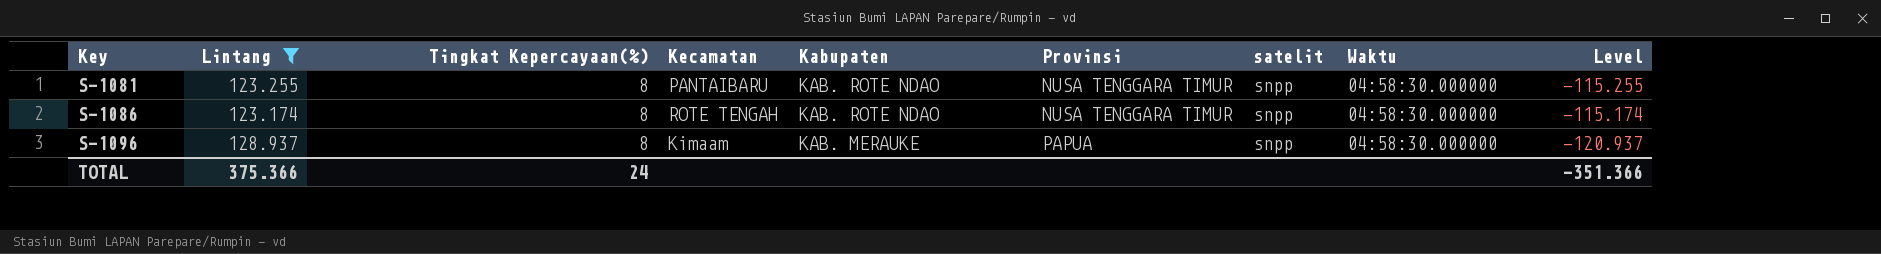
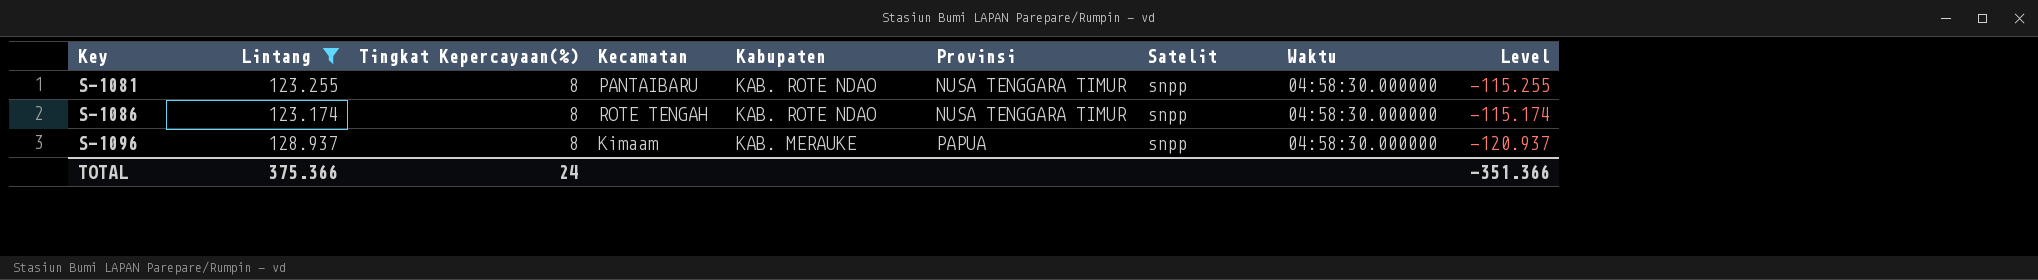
column name: satelit -> Satelit

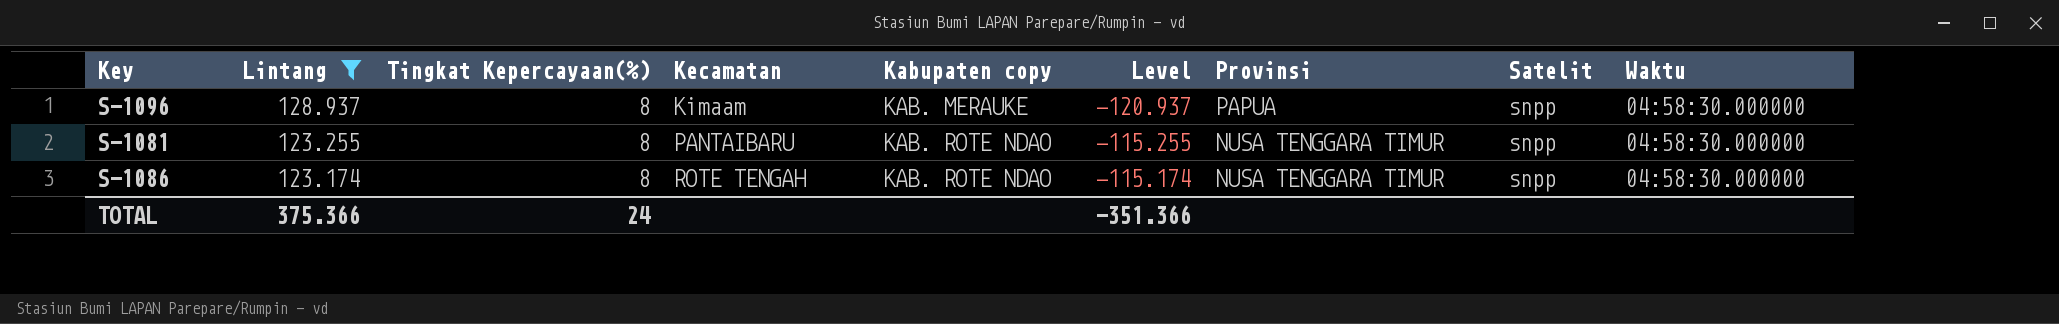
row order: Key ascending -> Lintang descending
column name: Kabupaten -> Kabupaten copy
column Level | position: 9 -> 6

